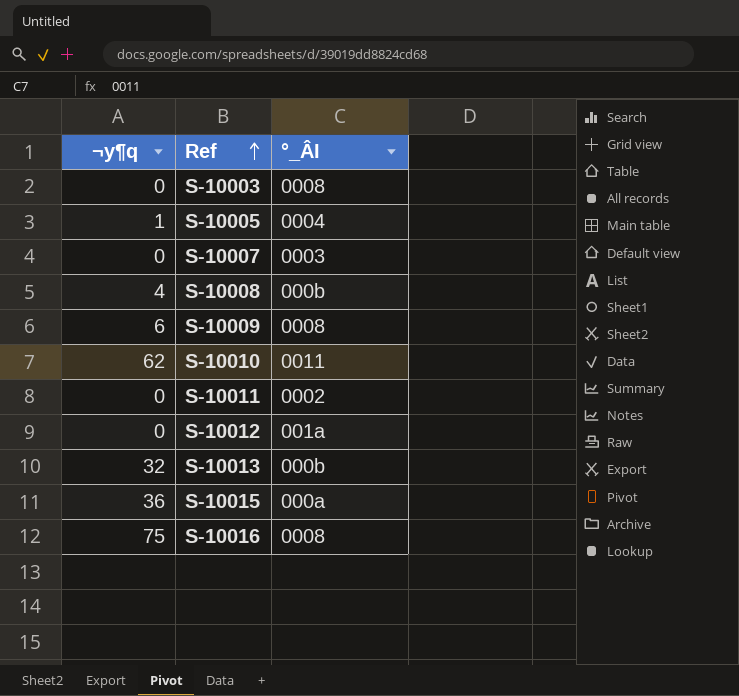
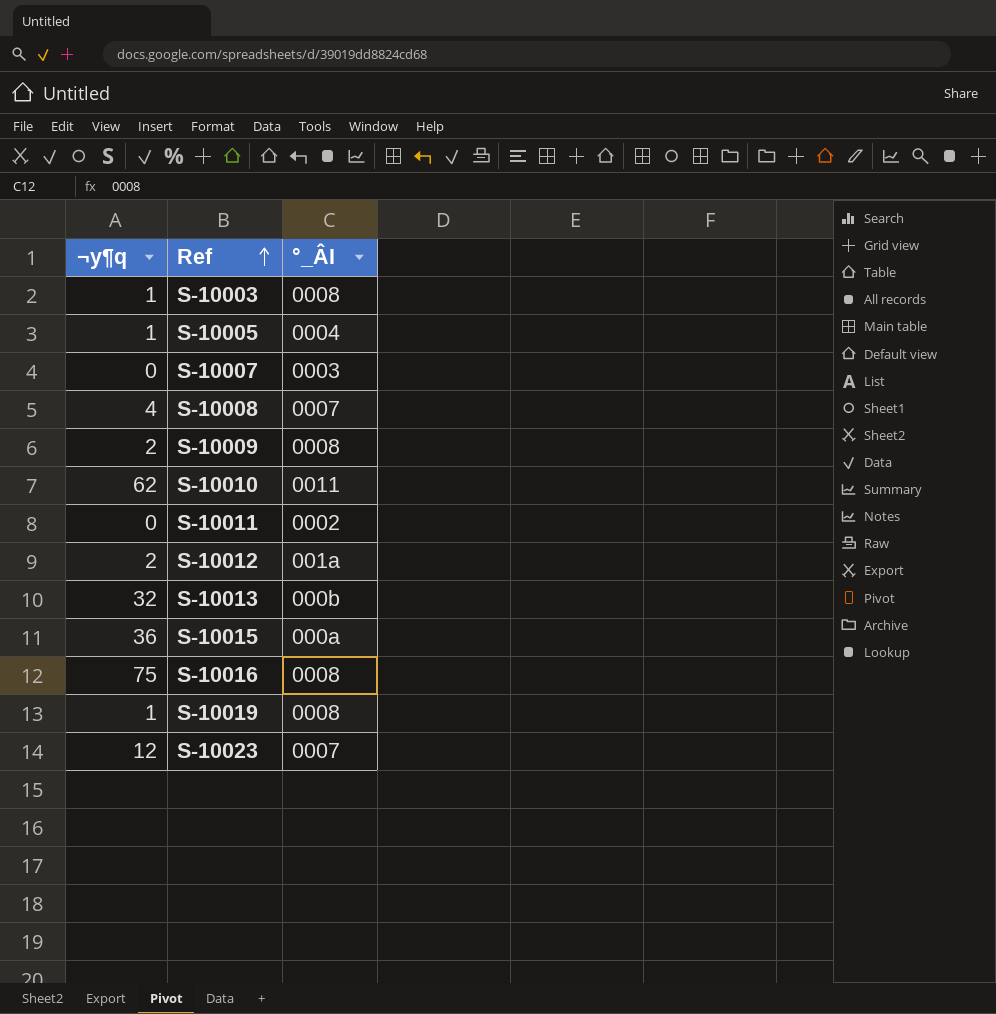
S-10003 | ¬y¶q: 0 -> 1
S-10008 | °_ÂI: 000b -> 0007
S-10009 | ¬y¶q: 6 -> 2
S-10012 | ¬y¶q: 0 -> 2
row S-10019: none -> 1 | 0008
row S-10023: none -> 12 | 0007

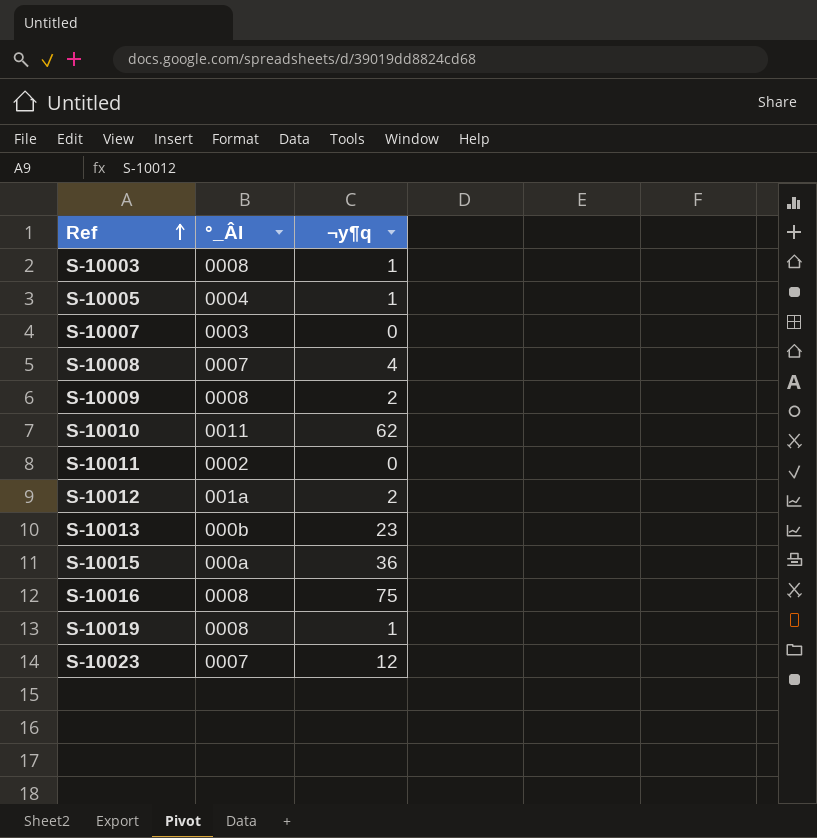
column ¬y¶q | position: 1 -> 3
S-10013 | ¬y¶q: 32 -> 23

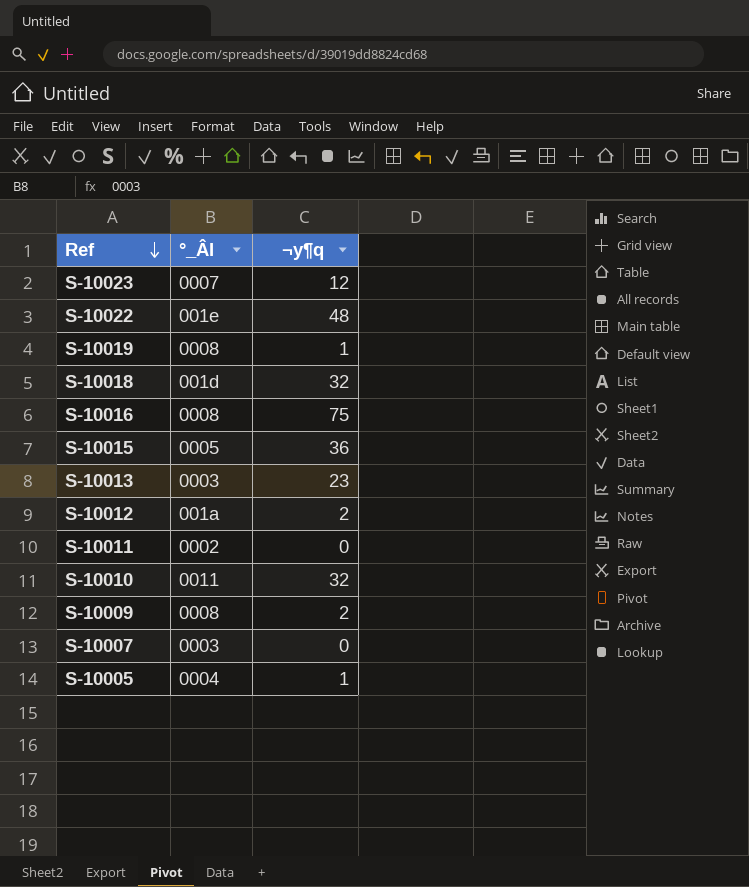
row order: Ref ascending -> Ref descending
row S-10003: 0008 | 1 -> none
row S-10008: 0007 | 4 -> none
row S-10022: none -> 001e | 48
row S-10018: none -> 001d | 32
S-10015 | °_ÂI: 000a -> 0005
S-10013 | °_ÂI: 000b -> 0003
S-10010 | ¬y¶q: 62 -> 32

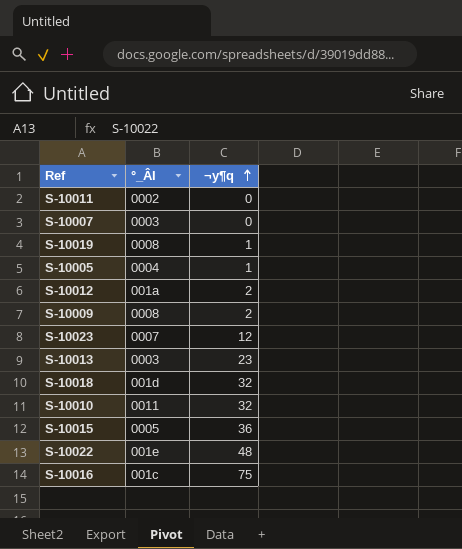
row order: Ref descending -> ¬y¶q ascending
S-10016 | °_ÂI: 0008 -> 001c

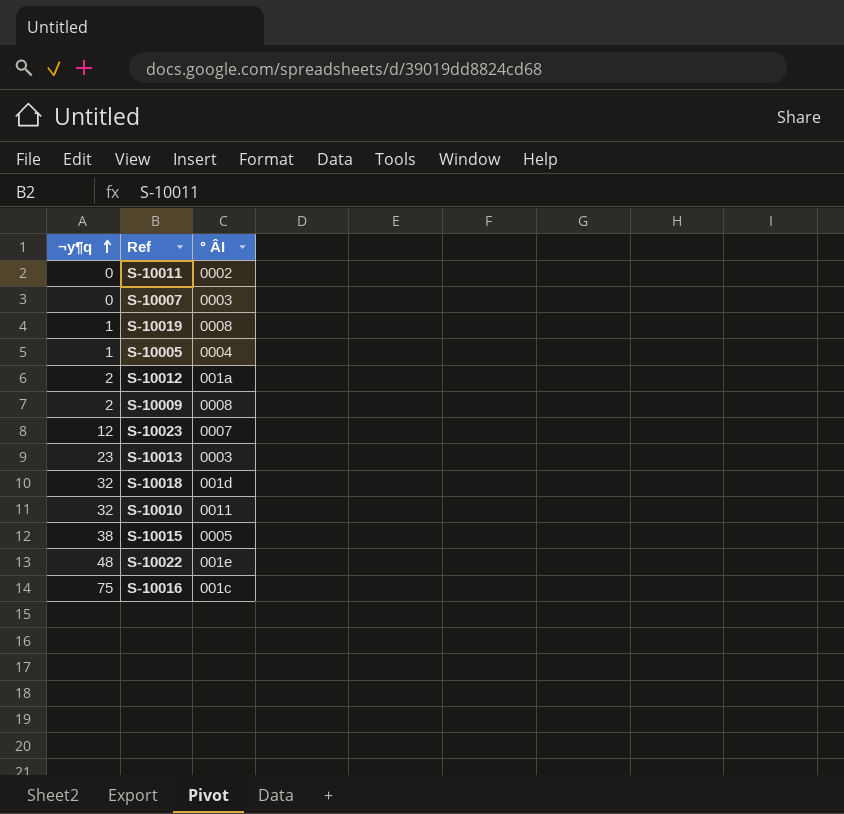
column ¬y¶q | position: 3 -> 1
column name: °_ÂI -> ° ÂI
S-10015 | ¬y¶q: 36 -> 38

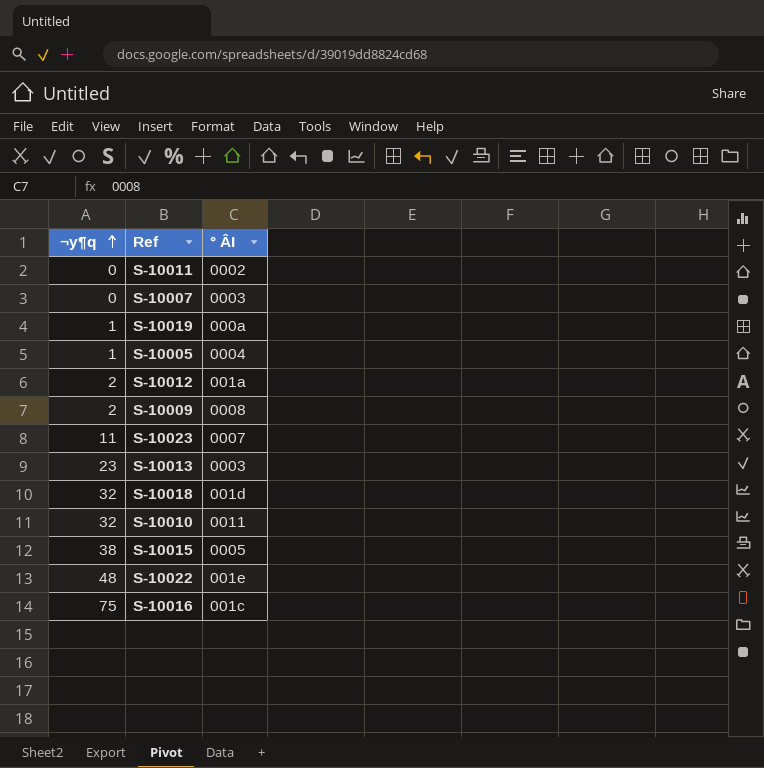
S-10019 | ° ÂI: 0008 -> 000a
S-10023 | ¬y¶q: 12 -> 11

